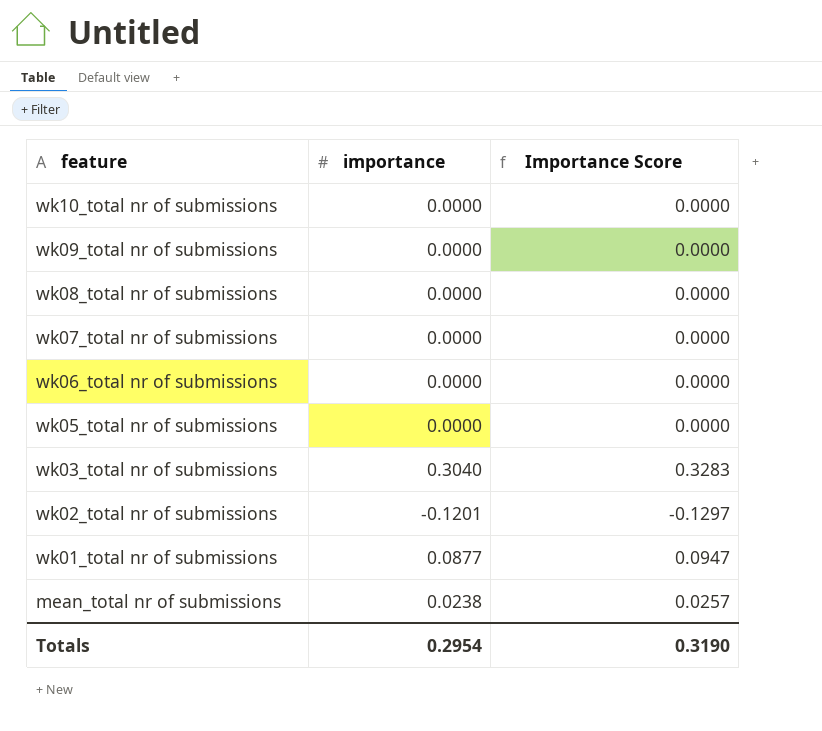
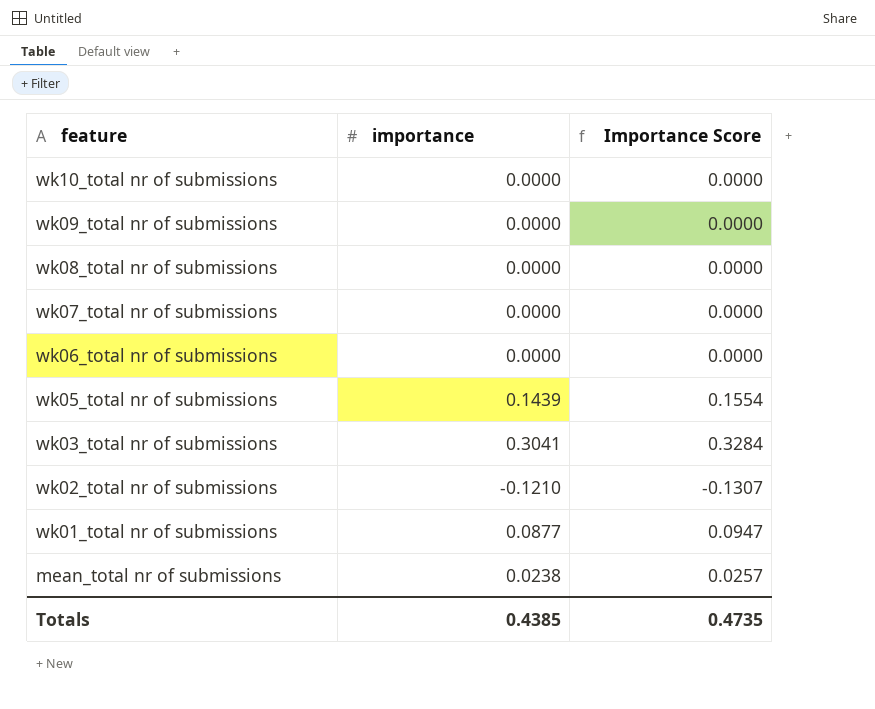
wk05_total nr of submissions | importance: 0.0000 -> 0.1439
wk05_total nr of submissions | Importance Score: 0.0000 -> 0.1554
wk03_total nr of submissions | importance: 0.3040 -> 0.3041
wk03_total nr of submissions | Importance Score: 0.3283 -> 0.3284
wk02_total nr of submissions | importance: -0.1201 -> -0.1210
wk02_total nr of submissions | Importance Score: -0.1297 -> -0.1307
Totals | importance: 0.2954 -> 0.4385
Totals | Importance Score: 0.3190 -> 0.4735

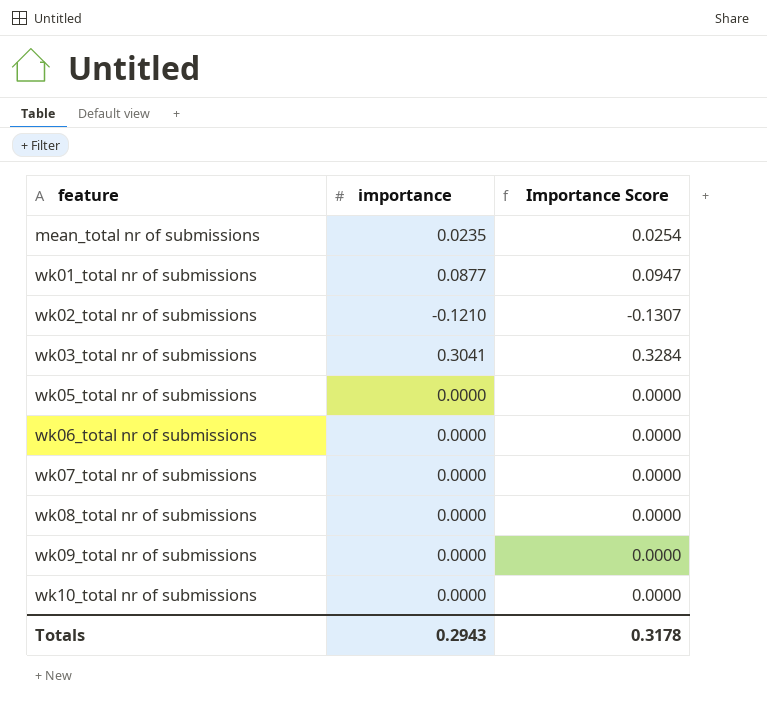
row order: feature descending -> feature ascending
mean_total nr of submissions | importance: 0.0238 -> 0.0235
mean_total nr of submissions | Importance Score: 0.0257 -> 0.0254
wk05_total nr of submissions | importance: 0.1439 -> 0.0000
wk05_total nr of submissions | Importance Score: 0.1554 -> 0.0000
Totals | importance: 0.4385 -> 0.2943
Totals | Importance Score: 0.4735 -> 0.3178

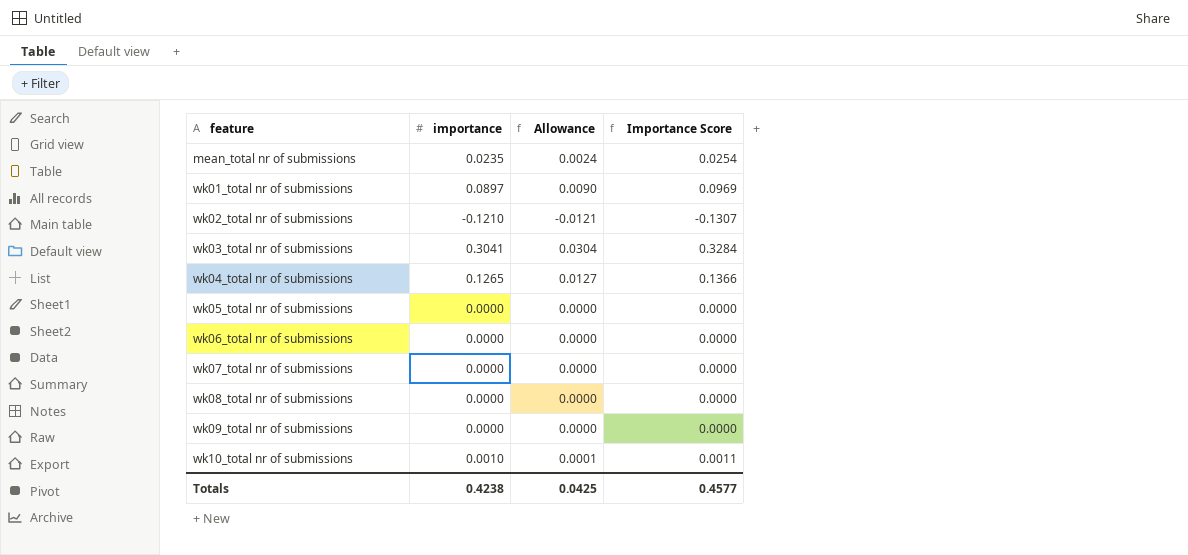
column Allowance | formula: none -> [importance] * 0.1
wk01_total nr of submissions | importance: 0.0877 -> 0.0897
wk01_total nr of submissions | Importance Score: 0.0947 -> 0.0969
row wk04_total nr of submissions: none -> 0.1265 | 0.0127 | 0.1366
wk10_total nr of submissions | importance: 0.0000 -> 0.0010
wk10_total nr of submissions | Importance Score: 0.0000 -> 0.0011
Totals | importance: 0.2943 -> 0.4238
Totals | Importance Score: 0.3178 -> 0.4577

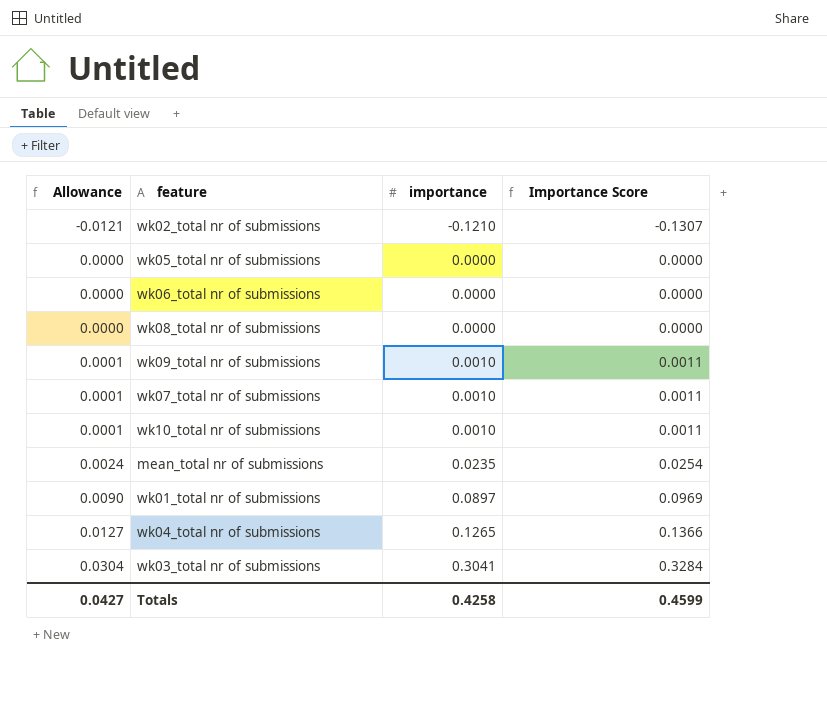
row order: feature ascending -> Allowance ascending
column Allowance | position: 3 -> 1
wk09_total nr of submissions | Allowance: 0.0000 -> 0.0001
wk09_total nr of submissions | importance: 0.0000 -> 0.0010
wk09_total nr of submissions | Importance Score: 0.0000 -> 0.0011
wk07_total nr of submissions | Allowance: 0.0000 -> 0.0001
wk07_total nr of submissions | importance: 0.0000 -> 0.0010
wk07_total nr of submissions | Importance Score: 0.0000 -> 0.0011
Totals | Allowance: 0.0425 -> 0.0427
Totals | importance: 0.4238 -> 0.4258
Totals | Importance Score: 0.4577 -> 0.4599

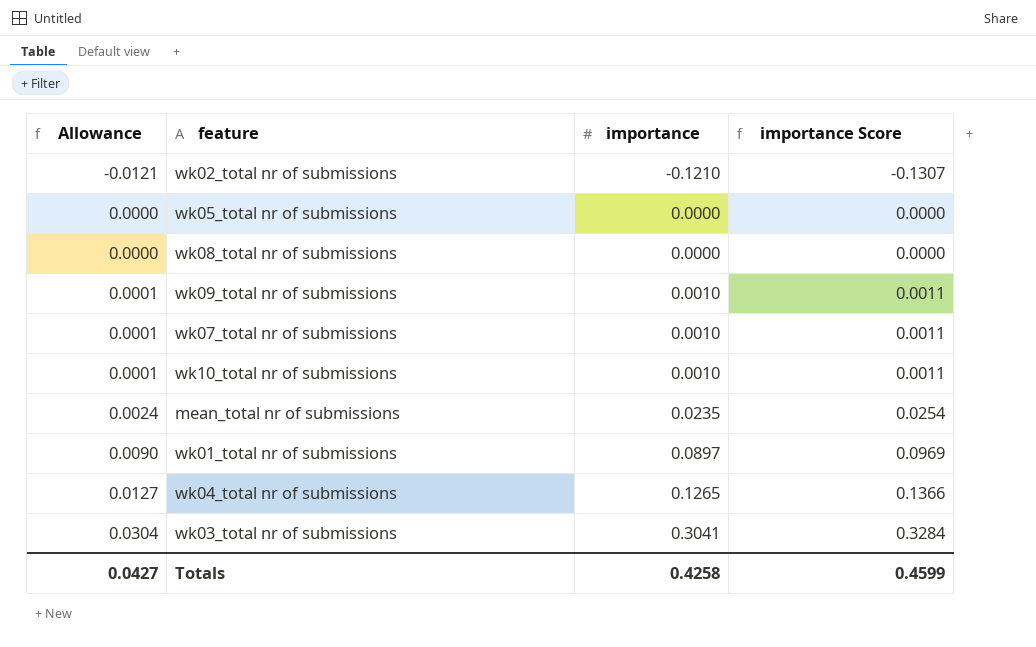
column name: Importance Score -> importance Score
row wk06_total nr of submissions: 0.0000 | 0.0000 | 0.0000 -> none

